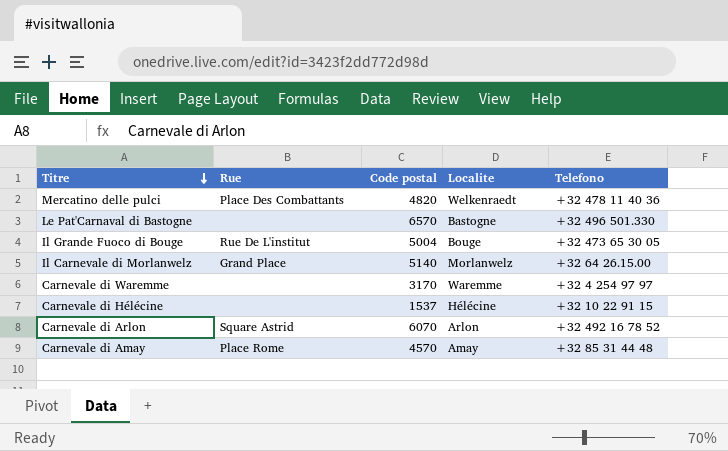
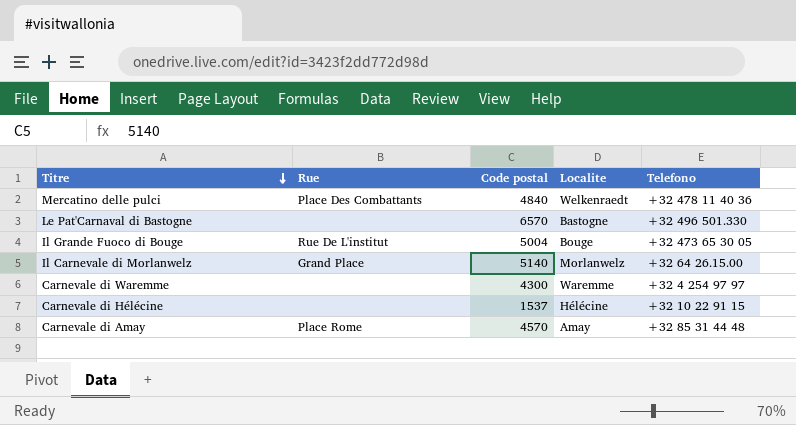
row Carnevale di Arlon: Square Astrid | 6070 | Arlon | +32 492 16 78 52 -> none
Mercatino delle pulci | Code postal: 4820 -> 4840
Carnevale di Waremme | Code postal: 3170 -> 4300

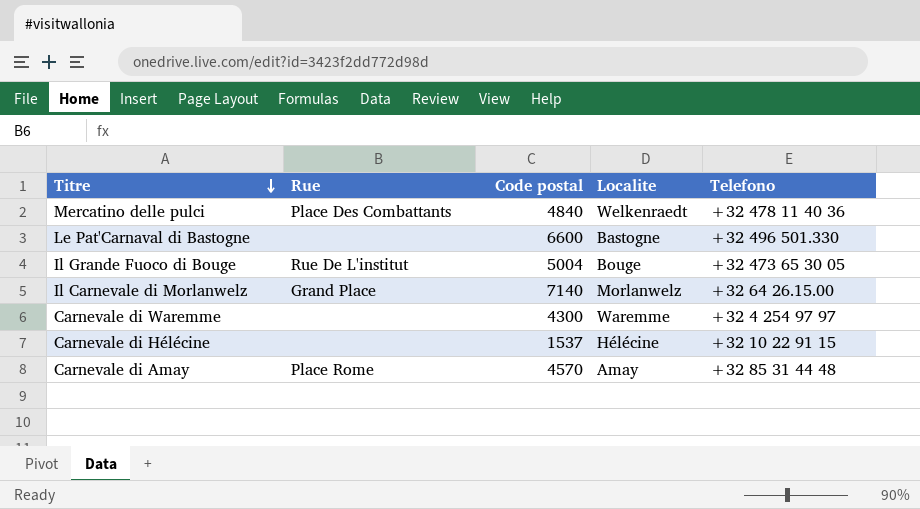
Le Pat'Carnaval di Bastogne | Code postal: 6570 -> 6600
Il Carnevale di Morlanwelz | Code postal: 5140 -> 7140

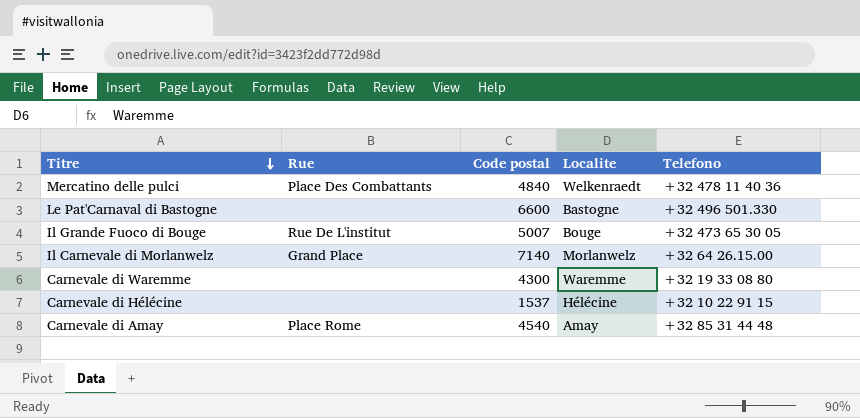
Il Grande Fuoco di Bouge | Code postal: 5004 -> 5007
Carnevale di Waremme | Telefono: +32 4 254 97 97 -> +32 19 33 08 80
Carnevale di Amay | Code postal: 4570 -> 4540

